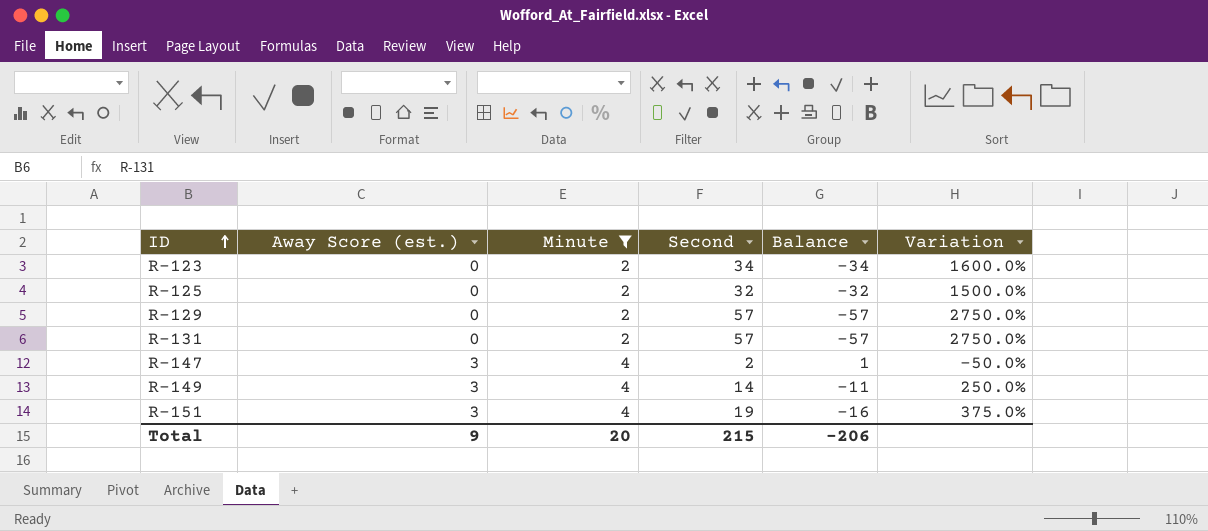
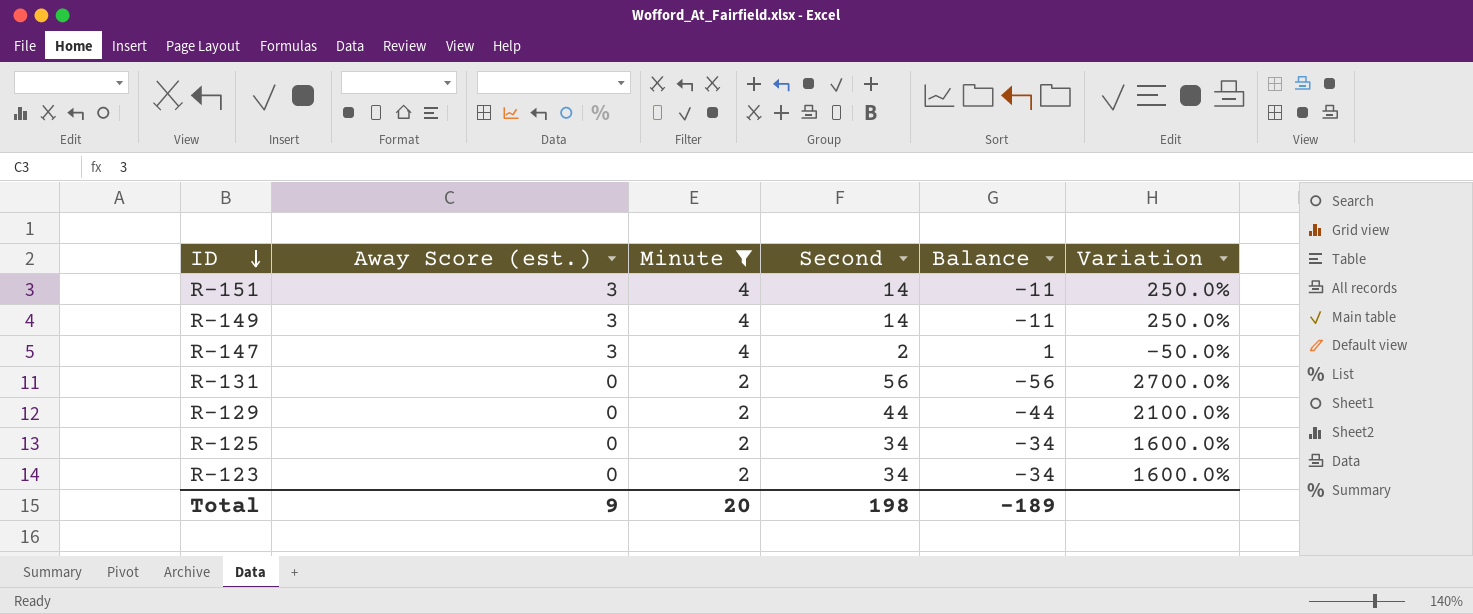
row order: ID ascending -> ID descending
R-151 | Second: 19 -> 14
R-151 | Balance: -16 -> -11
R-151 | Variation: 375.0% -> 250.0%
R-131 | Second: 57 -> 56
R-131 | Balance: -57 -> -56
R-131 | Variation: 2750.0% -> 2700.0%
R-129 | Second: 57 -> 44
R-129 | Balance: -57 -> -44
R-129 | Variation: 2750.0% -> 2100.0%
R-125 | Second: 32 -> 34
R-125 | Balance: -32 -> -34
R-125 | Variation: 1500.0% -> 1600.0%
Total | Second: 215 -> 198
Total | Balance: -206 -> -189

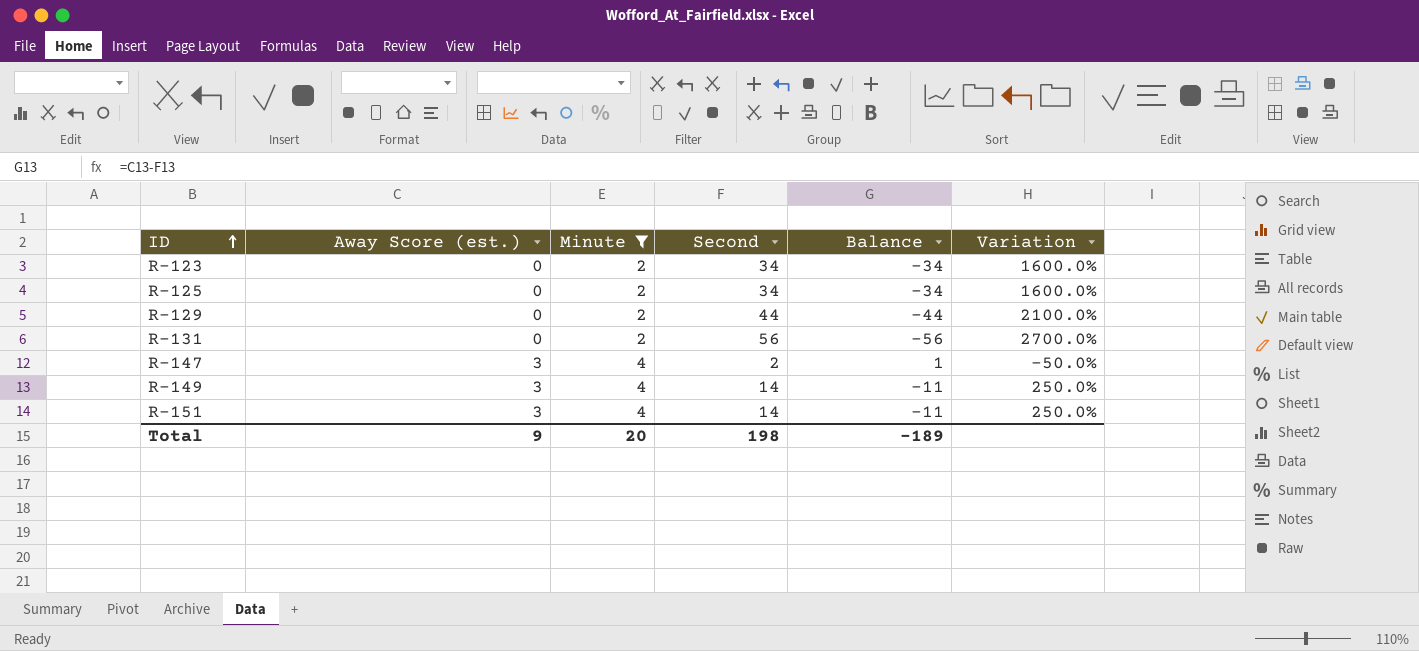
row order: ID descending -> ID ascending

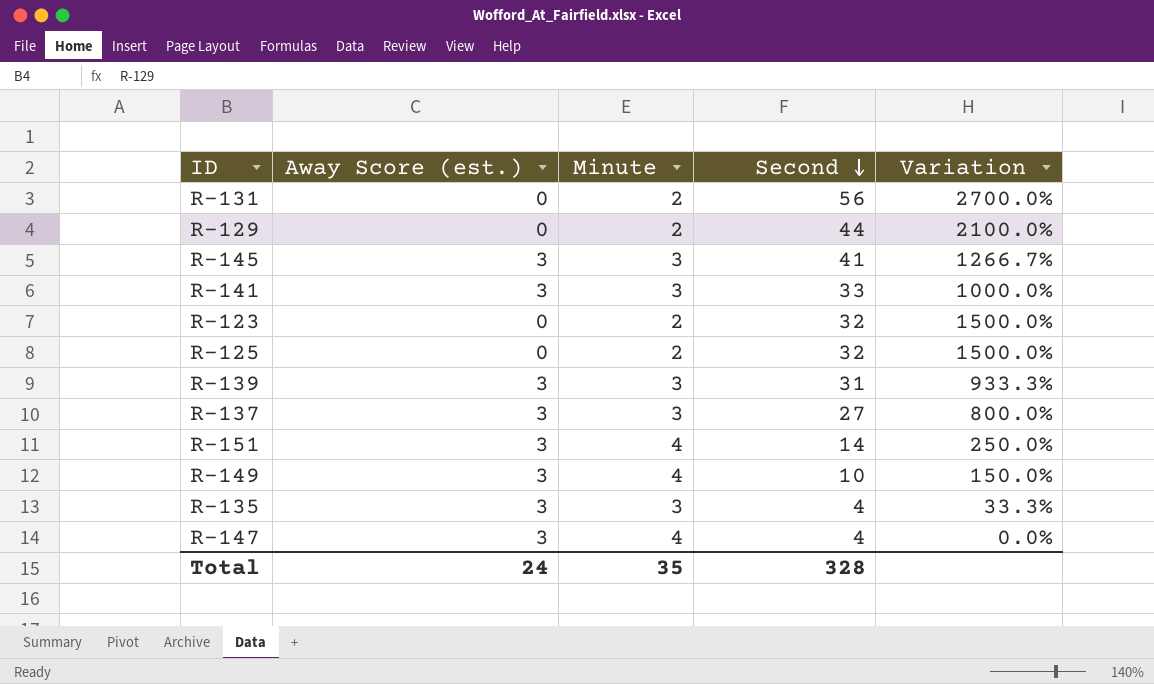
filter: Minute != 3 -> none
row order: ID ascending -> Second descending
column Balance | formula: [Away Score (est.)] - [Second] -> none
R-123 | Second: 34 -> 32
R-123 | Variation: 1600.0% -> 1500.0%
R-125 | Second: 34 -> 32
R-125 | Variation: 1600.0% -> 1500.0%
R-149 | Second: 14 -> 10
R-149 | Variation: 250.0% -> 150.0%
R-147 | Second: 2 -> 4
R-147 | Variation: -50.0% -> 0.0%
Total | Away Score (est.): 9 -> 24
Total | Minute: 20 -> 35
Total | Second: 198 -> 328

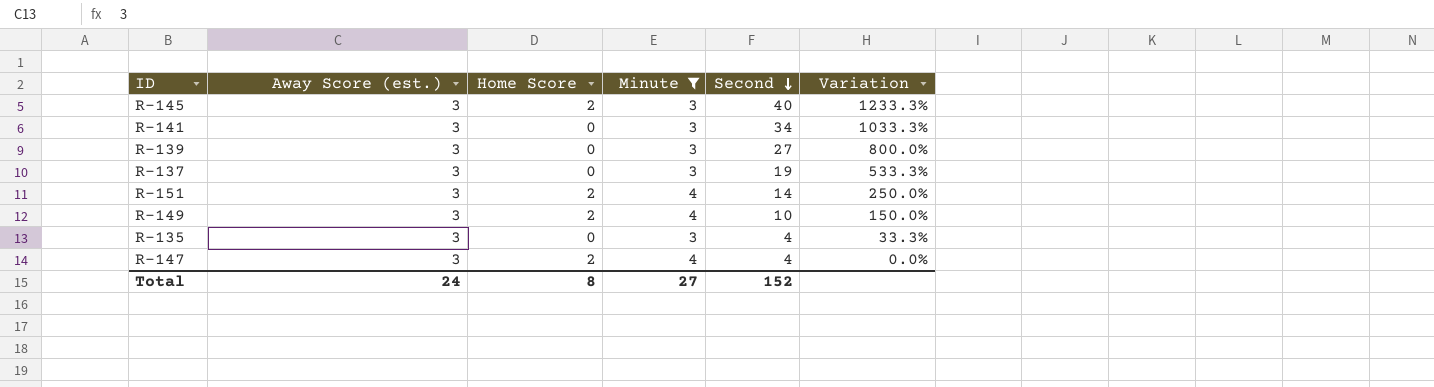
filter: none -> Minute != 2
column Home Score | position: none -> 3
R-145 | Second: 41 -> 40
R-145 | Variation: 1266.7% -> 1233.3%
R-141 | Second: 33 -> 34
R-141 | Variation: 1000.0% -> 1033.3%
R-139 | Second: 31 -> 27
R-139 | Variation: 933.3% -> 800.0%
R-137 | Second: 27 -> 19
R-137 | Variation: 800.0% -> 533.3%
Total | Minute: 35 -> 27
Total | Second: 328 -> 152

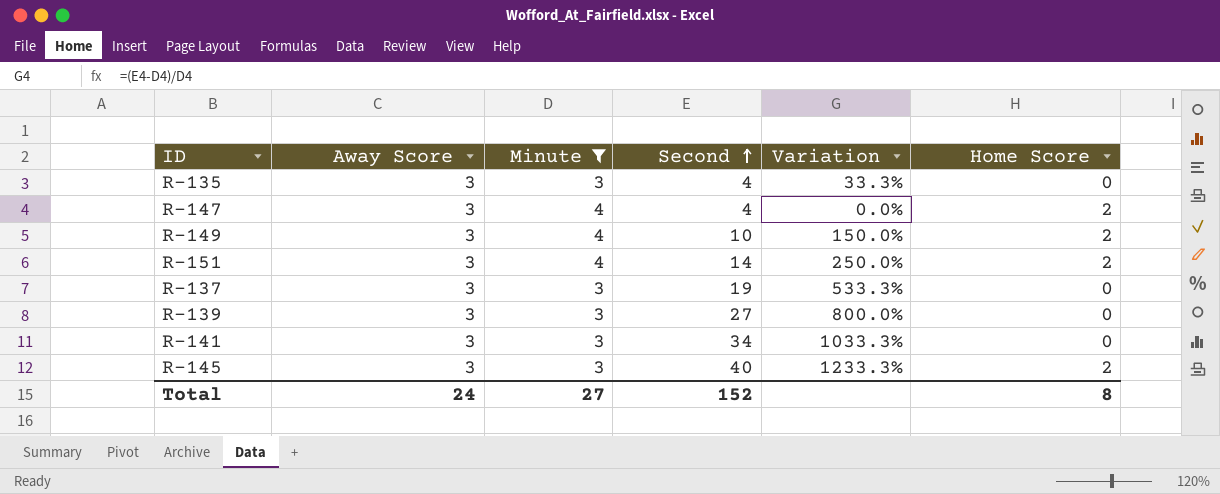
row order: Second descending -> Second ascending
column name: Away Score (est.) -> Away Score
column Home Score | position: 3 -> 6

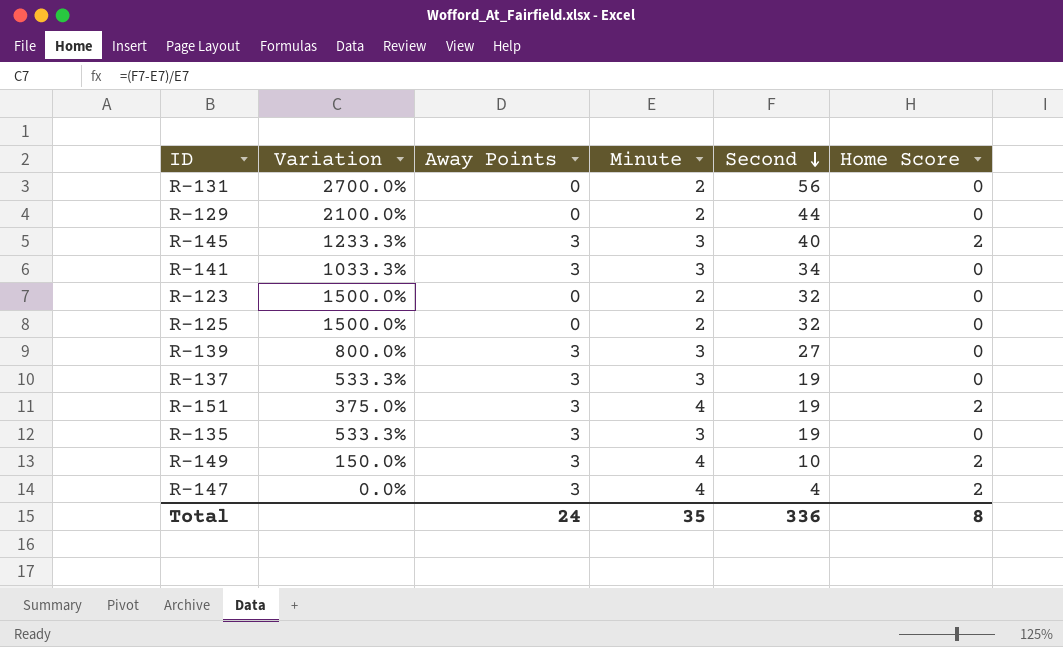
filter: Minute != 2 -> none
row order: Second ascending -> Second descending
column Variation | position: 5 -> 2
column name: Away Score -> Away Points
R-151 | Variation: 250.0% -> 375.0%
R-151 | Second: 14 -> 19
R-135 | Variation: 33.3% -> 533.3%
R-135 | Second: 4 -> 19
Total | Minute: 27 -> 35
Total | Second: 152 -> 336

